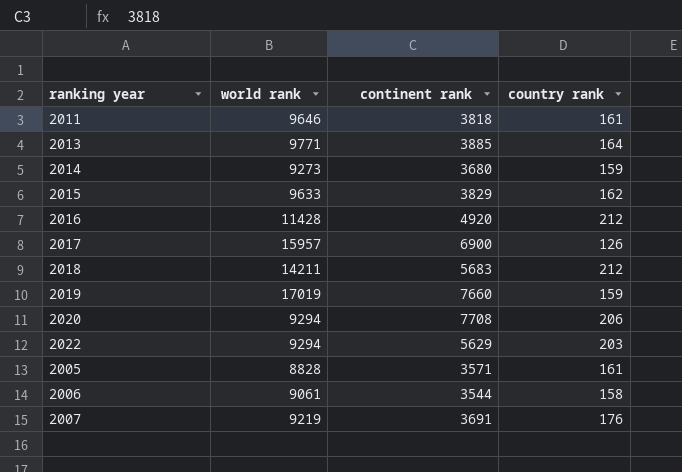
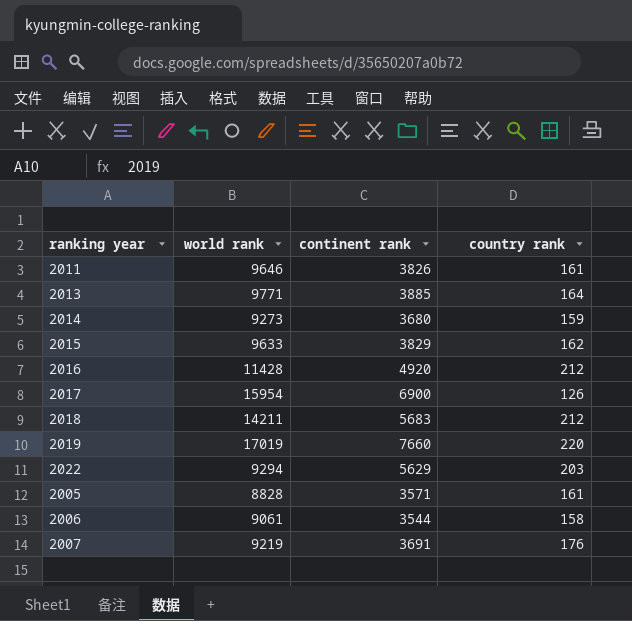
row 2020: 9294 | 7708 | 206 -> none
2011 | continent rank: 3818 -> 3826
2017 | world rank: 15957 -> 15954
2019 | country rank: 159 -> 220

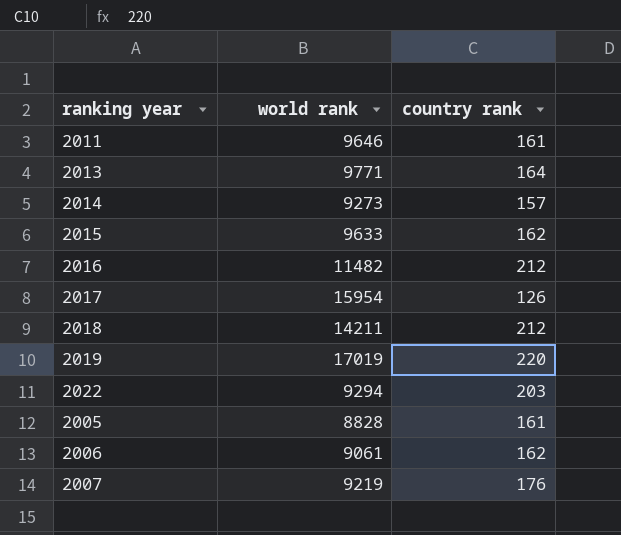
column continent rank | position: 3 -> none
2014 | country rank: 159 -> 157
2016 | world rank: 11428 -> 11482
2006 | country rank: 158 -> 162

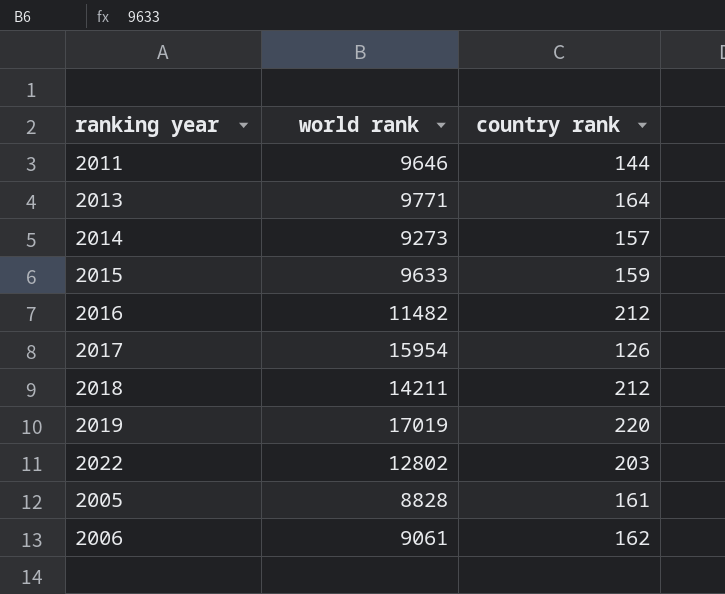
row 2007: 9219 | 176 -> none
2011 | country rank: 161 -> 144
2015 | country rank: 162 -> 159
2022 | world rank: 9294 -> 12802

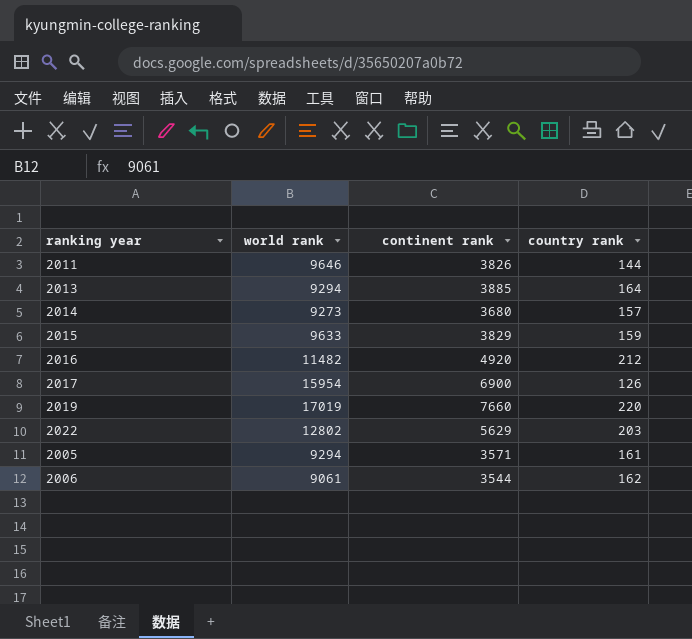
column continent rank | position: none -> 3
row 2018: 14211 | 212 -> none
2013 | world rank: 9771 -> 9294
2005 | world rank: 8828 -> 9294

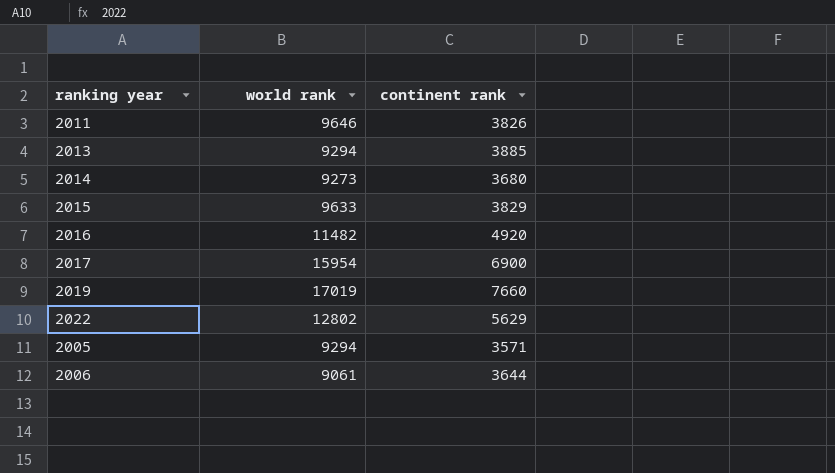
column country rank | position: 4 -> none
2006 | continent rank: 3544 -> 3644

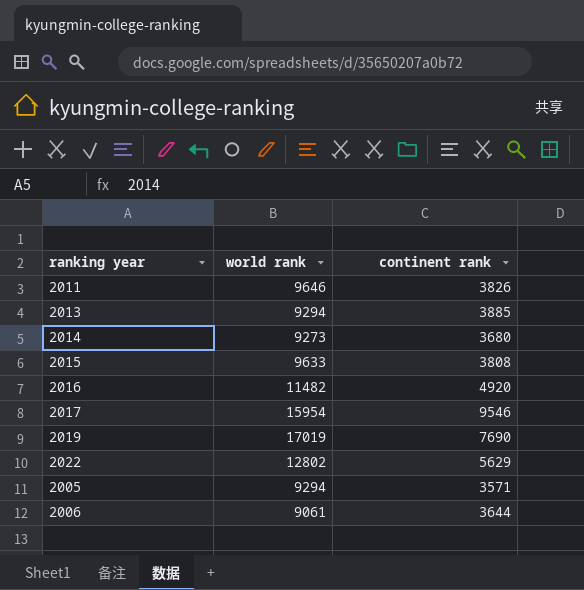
2015 | continent rank: 3829 -> 3808
2017 | continent rank: 6900 -> 9546
2019 | continent rank: 7660 -> 7690

